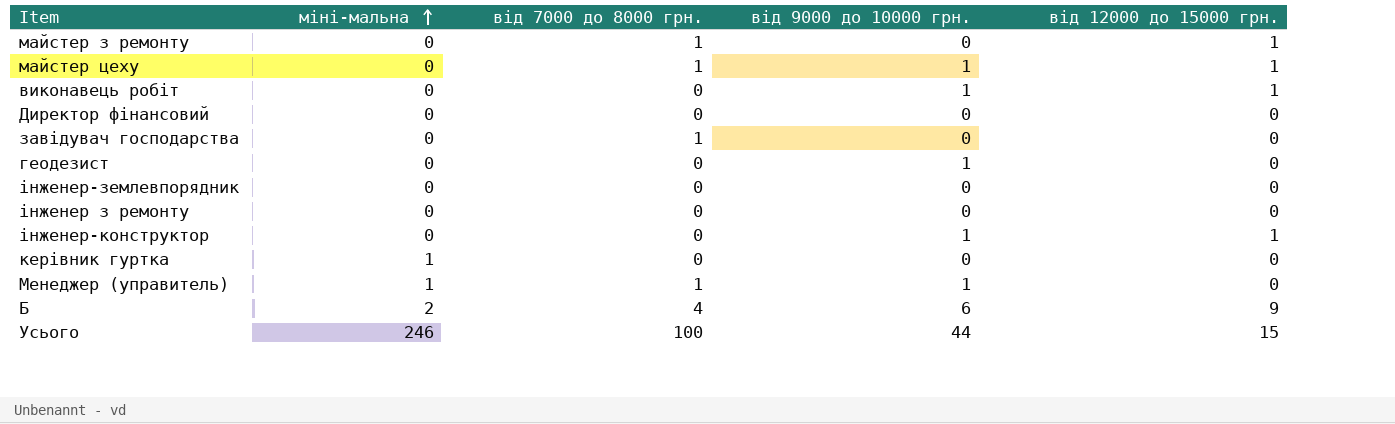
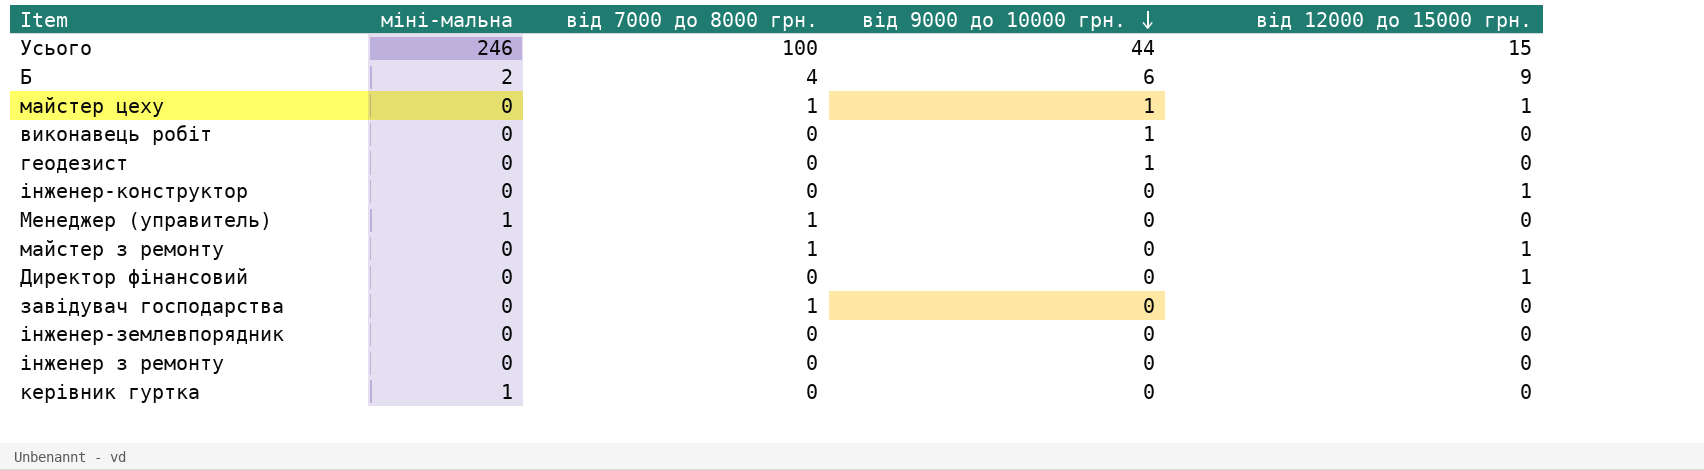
row order: міні-мальна ascending -> від 9000 до 10000 грн. descending
виконавець робіт | від 12000 до 15000 грн.: 1 -> 0
інженер-конструктор | від 9000 до 10000 грн.: 1 -> 0
Менеджер (управитель) | від 9000 до 10000 грн.: 1 -> 0
Директор фінансовий | від 12000 до 15000 грн.: 0 -> 1

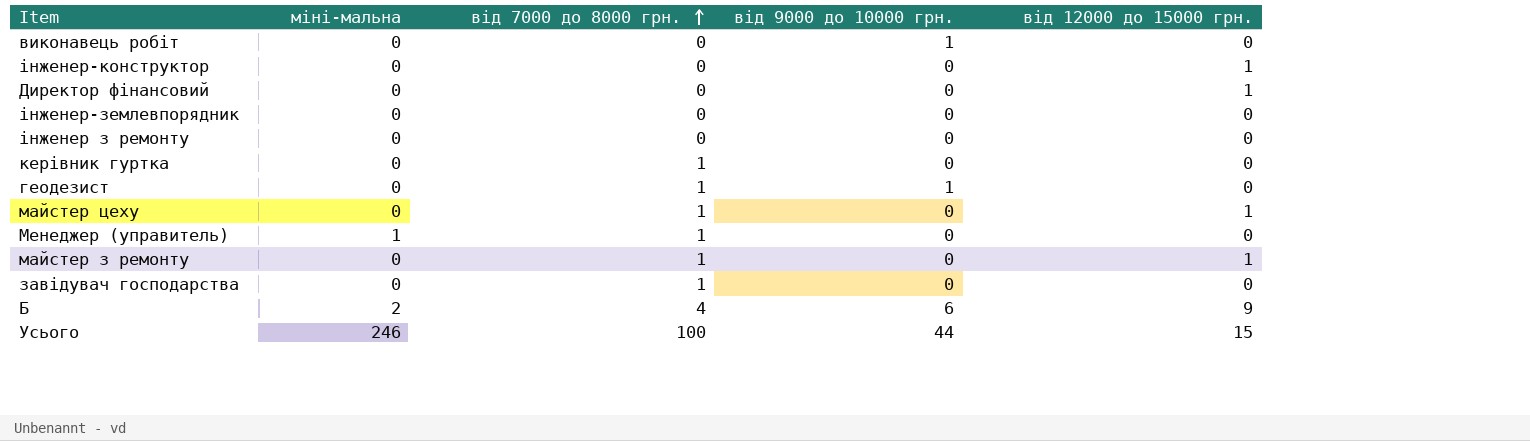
row order: від 9000 до 10000 грн. descending -> від 7000 до 8000 грн. ascending
керівник гуртка | міні-мальна: 1 -> 0
керівник гуртка | від 7000 до 8000 грн.: 0 -> 1
геодезист | від 7000 до 8000 грн.: 0 -> 1
майстер цеху | від 9000 до 10000 грн.: 1 -> 0

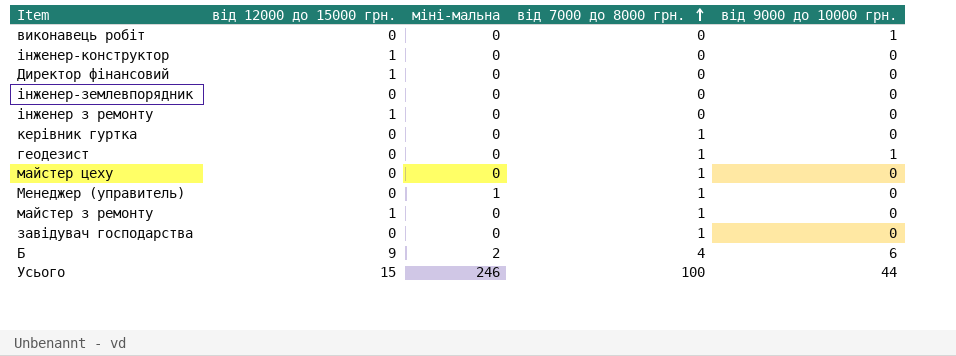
column від 12000 до 15000 грн. | position: 5 -> 2
інженер з ремонту | від 12000 до 15000 грн.: 0 -> 1
майстер цеху | від 12000 до 15000 грн.: 1 -> 0

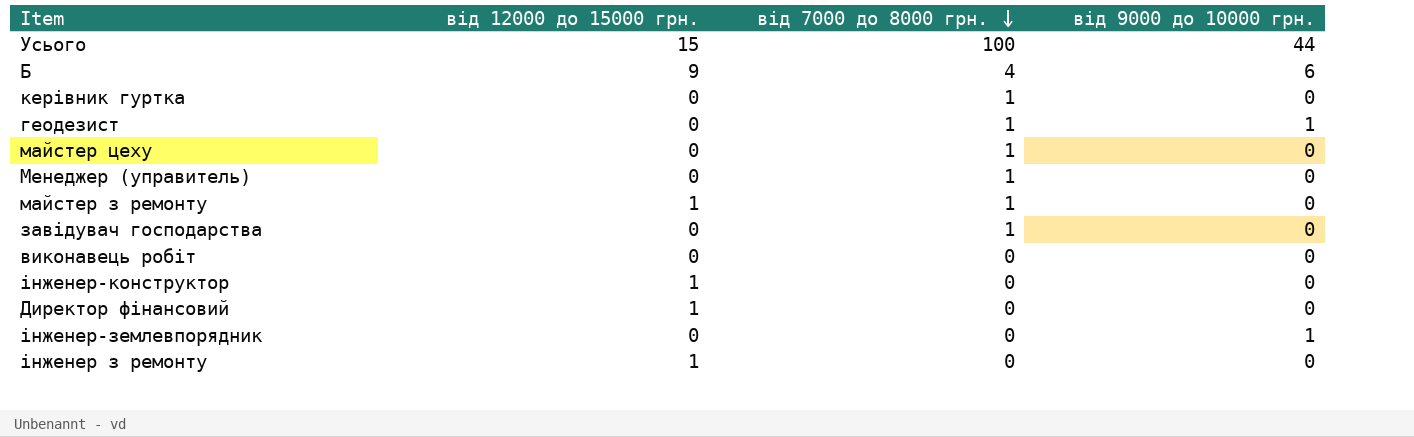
row order: від 7000 до 8000 грн. ascending -> від 7000 до 8000 грн. descending
column міні-мальна | position: 3 -> none
виконавець робіт | від 9000 до 10000 грн.: 1 -> 0
інженер-землевпорядник | від 9000 до 10000 грн.: 0 -> 1

